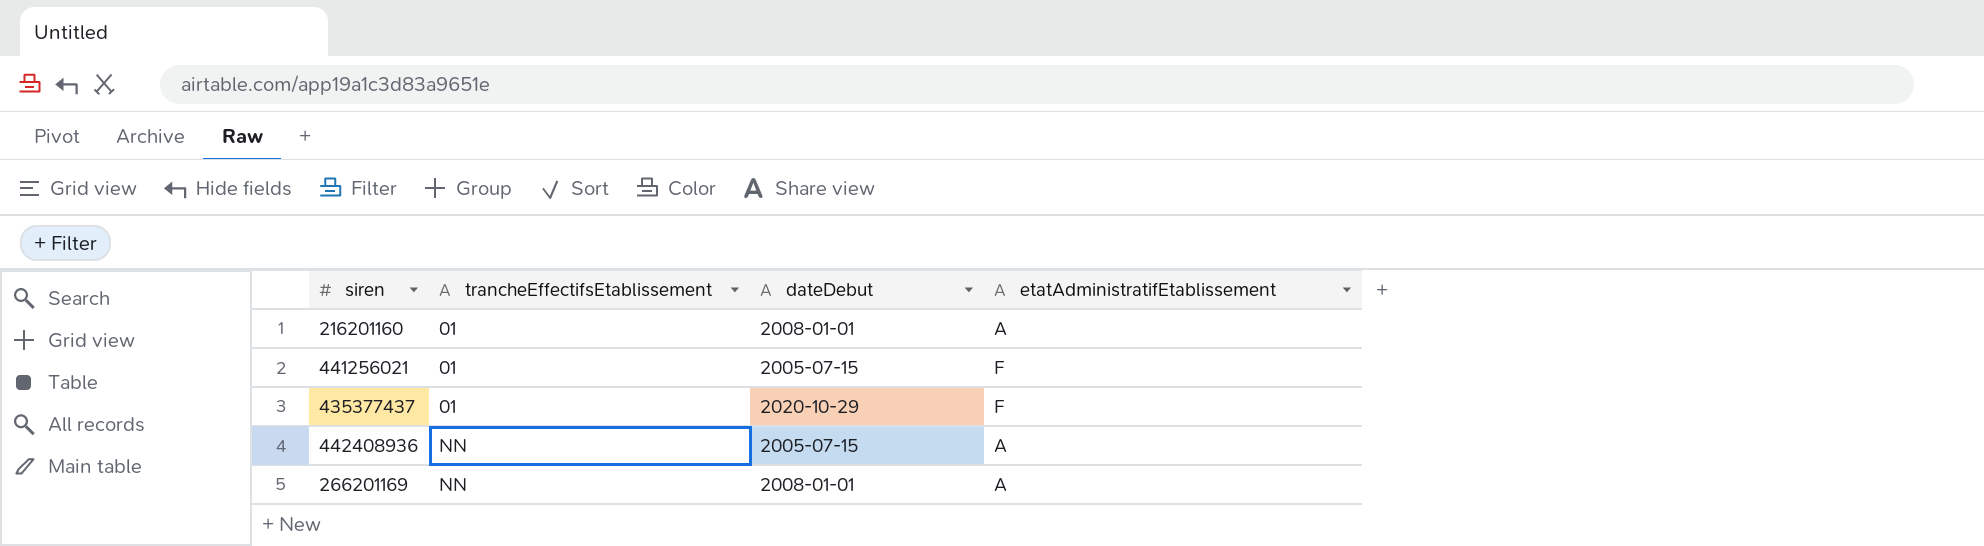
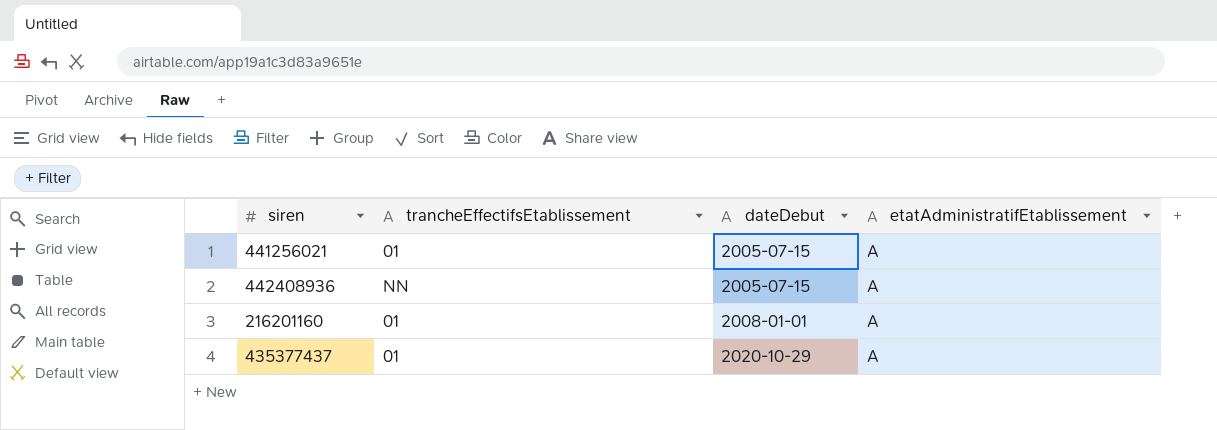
row order: trancheEffectifsEtablissement ascending -> dateDebut ascending
row 266201169: NN | 2008-01-01 | A -> none
441256021 | etatAdministratifEtablissement: F -> A
435377437 | etatAdministratifEtablissement: F -> A

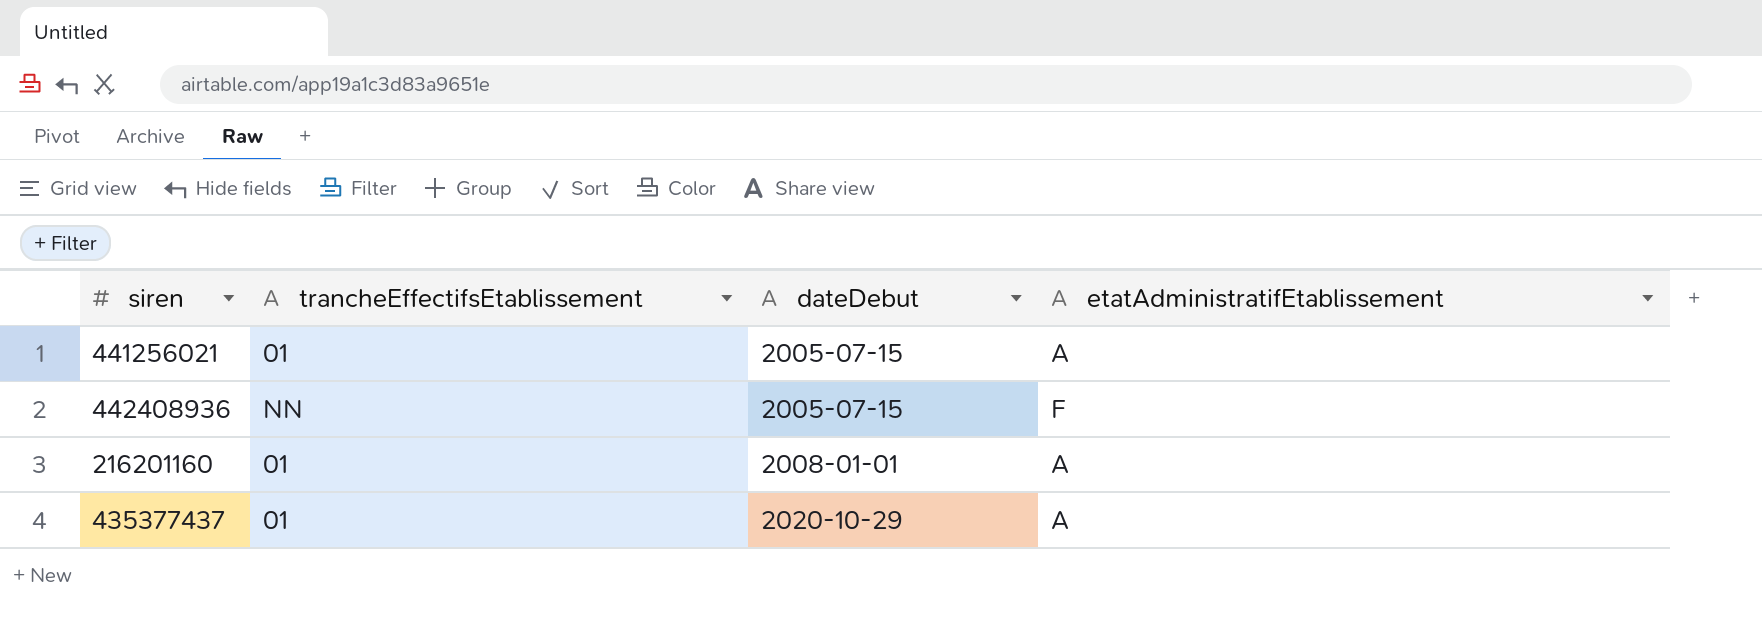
442408936 | etatAdministratifEtablissement: A -> F

